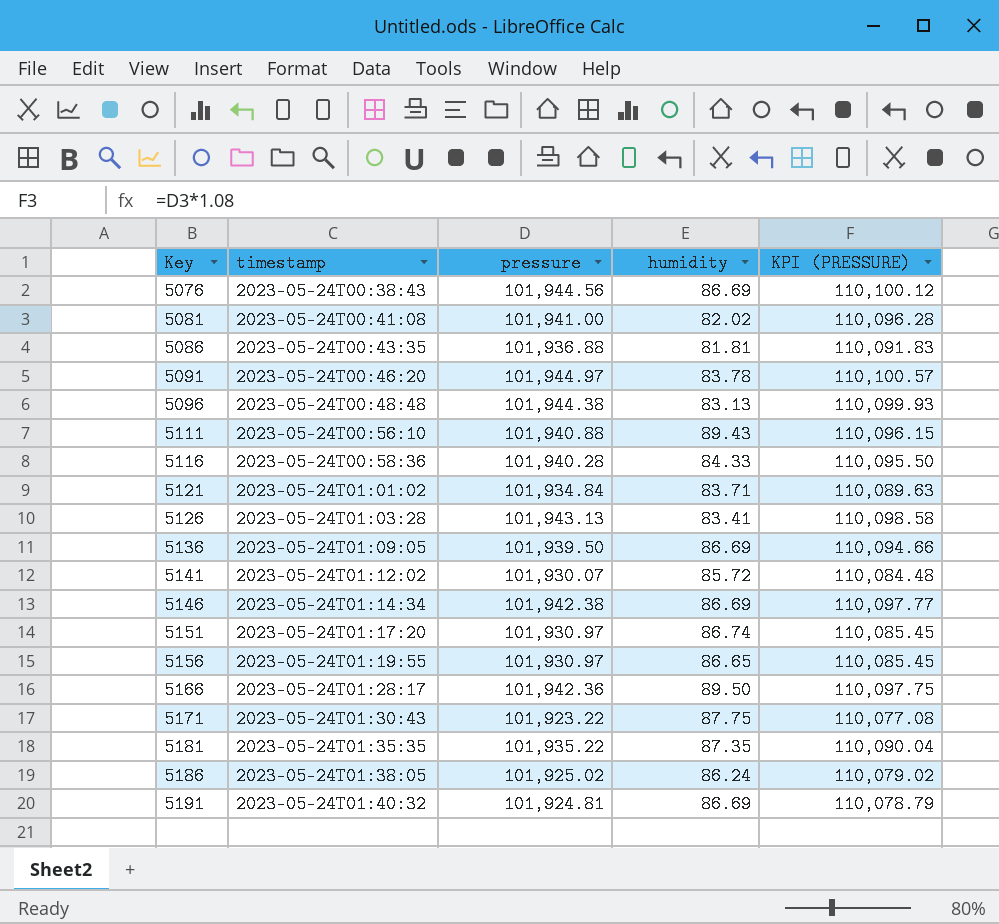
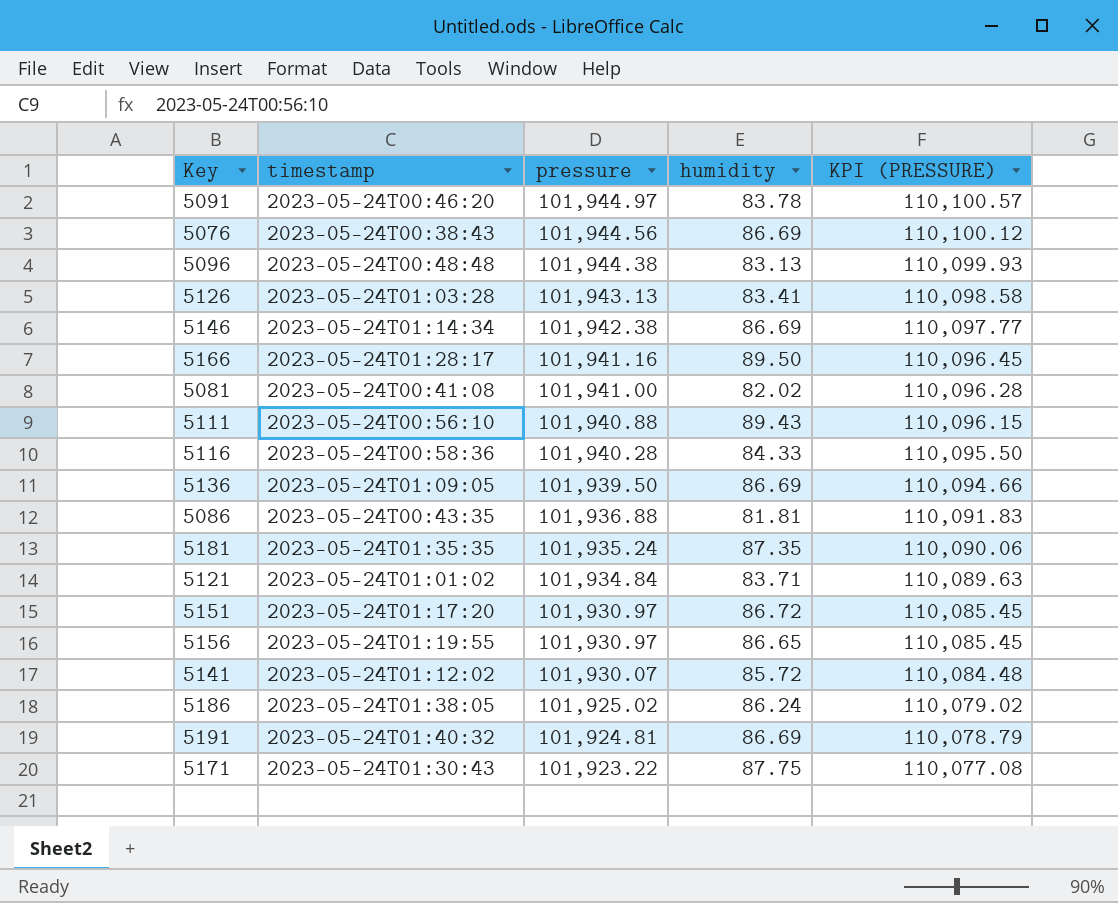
row order: Key ascending -> pressure descending
5166 | pressure: 101,942.36 -> 101,941.16
5166 | KPI (PRESSURE): 110,097.75 -> 110,096.45
5181 | pressure: 101,935.22 -> 101,935.24
5181 | KPI (PRESSURE): 110,090.04 -> 110,090.06
5151 | humidity: 86.74 -> 86.72

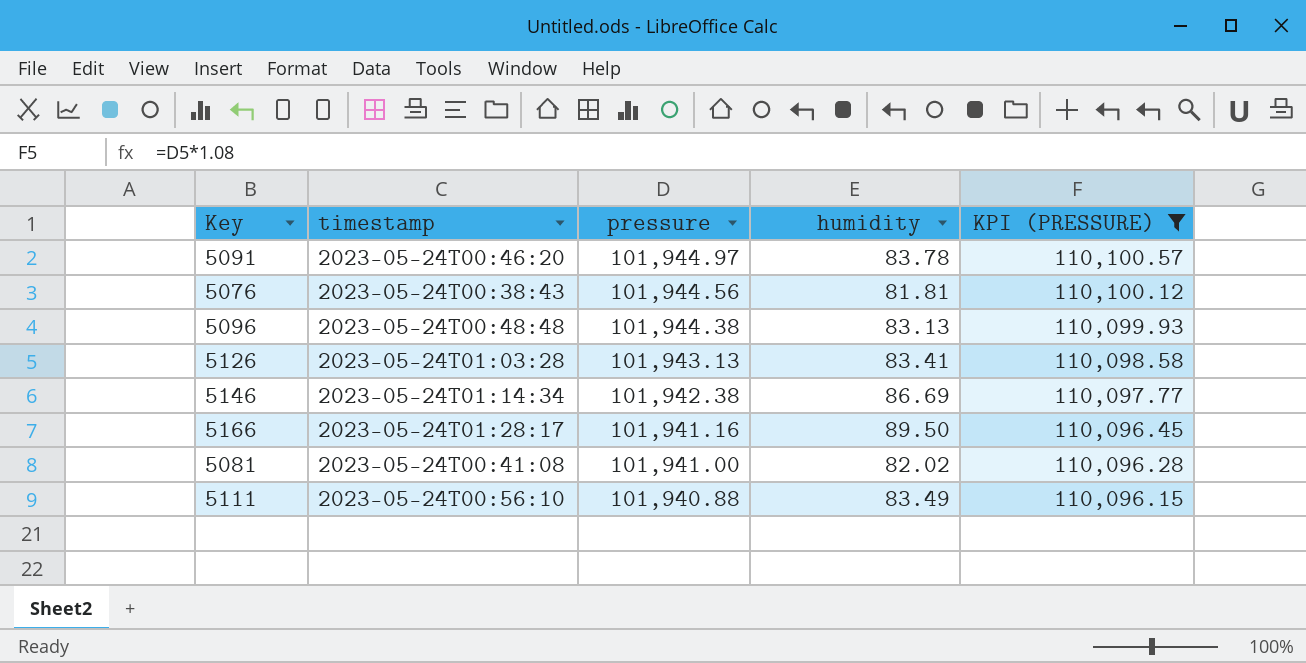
filter: none -> KPI (PRESSURE) >= 110,096.15
5076 | humidity: 86.69 -> 81.81
5111 | humidity: 89.43 -> 83.49

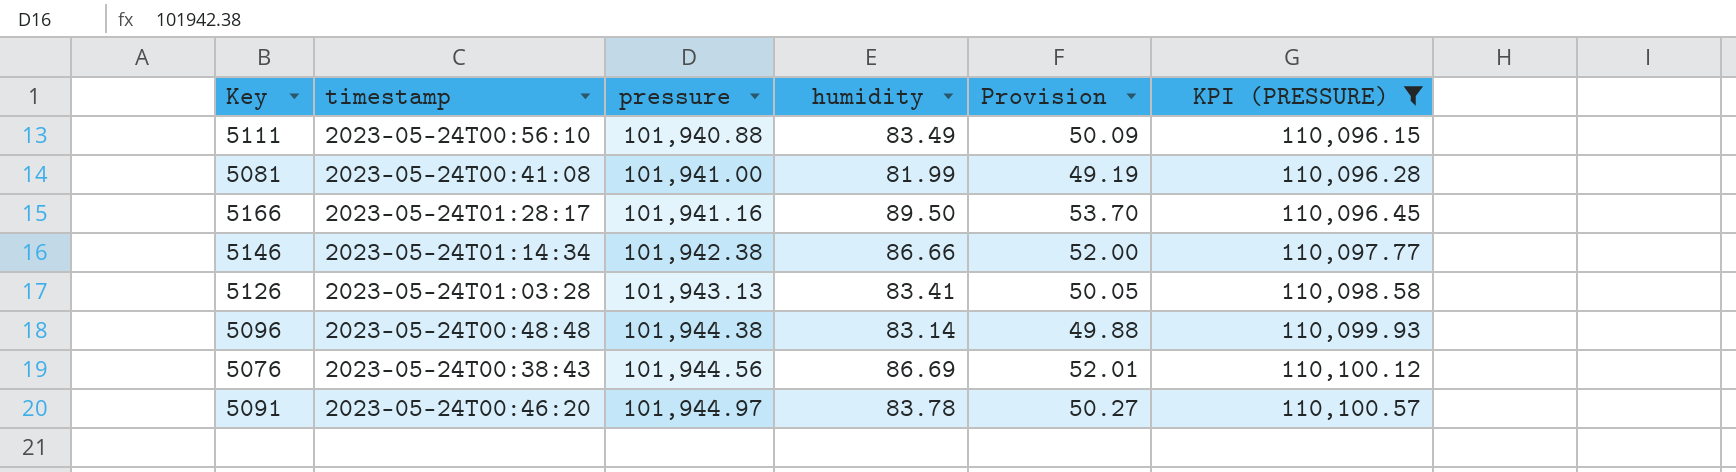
row order: pressure descending -> pressure ascending
column Provision | formula: none -> [humidity] * 0.6
5081 | humidity: 82.02 -> 81.99
5146 | humidity: 86.69 -> 86.66
5096 | humidity: 83.13 -> 83.14
5076 | humidity: 81.81 -> 86.69

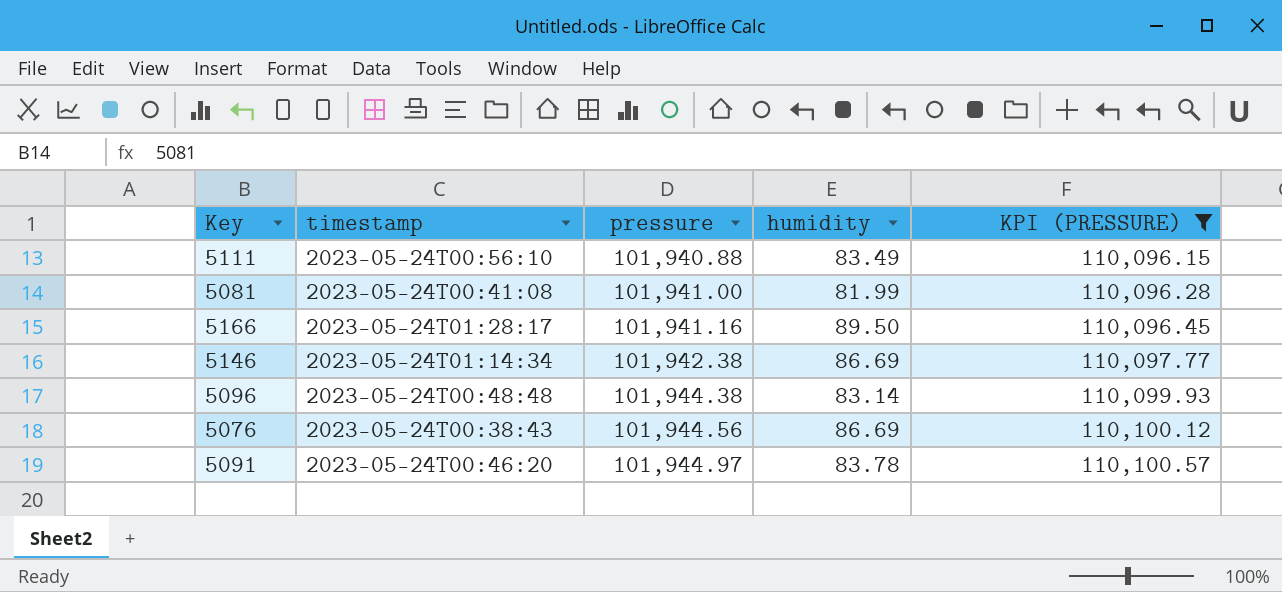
column Provision | formula: [humidity] * 0.6 -> none
row 5126: 2023-05-24T01:03:28 | 101,943.13 | 83.41 | 50.05 | 110,098.58 -> none
5146 | humidity: 86.66 -> 86.69

